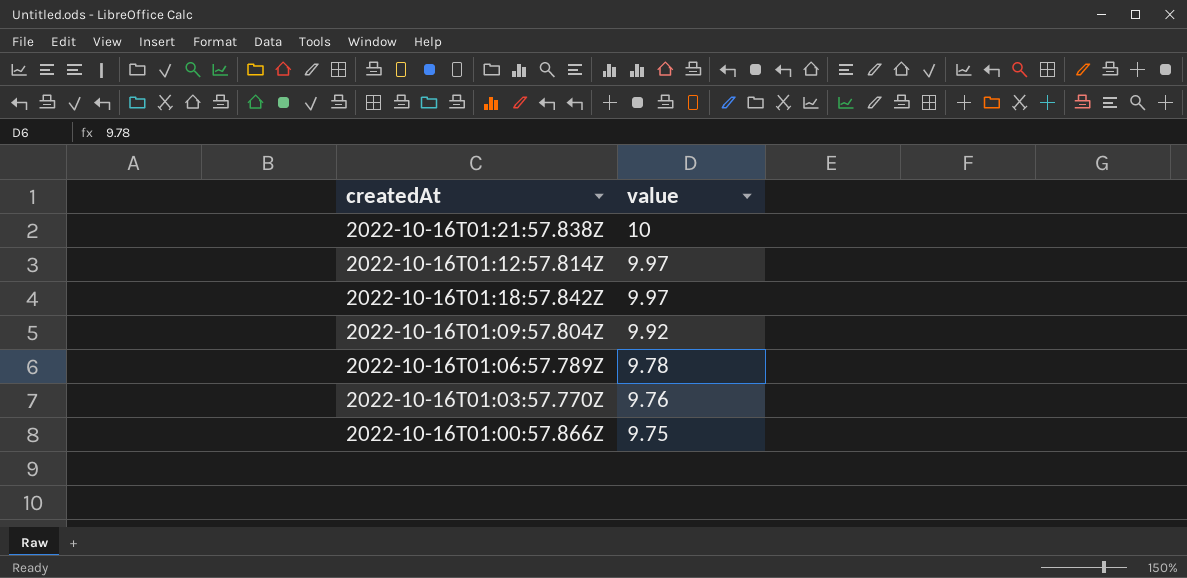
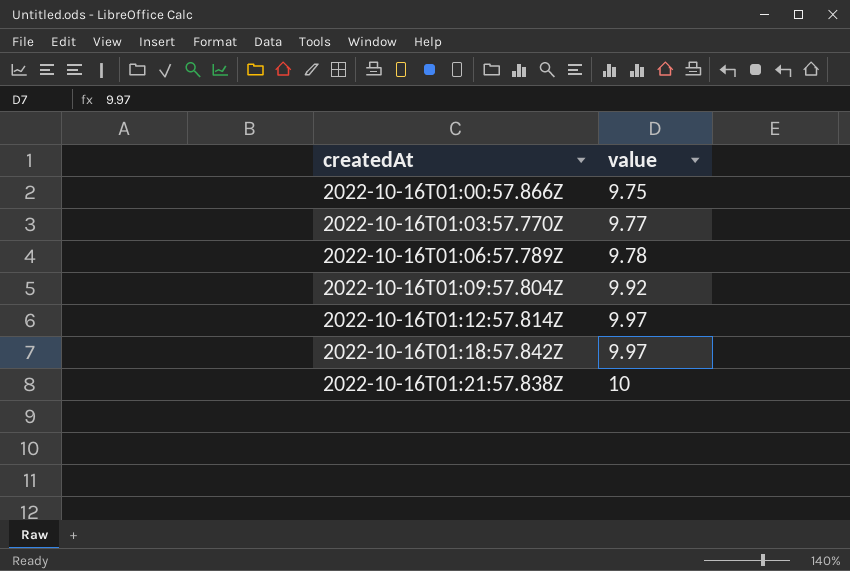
row order: value descending -> createdAt ascending
2022-10-16T01:03:57.770Z | value: 9.76 -> 9.77

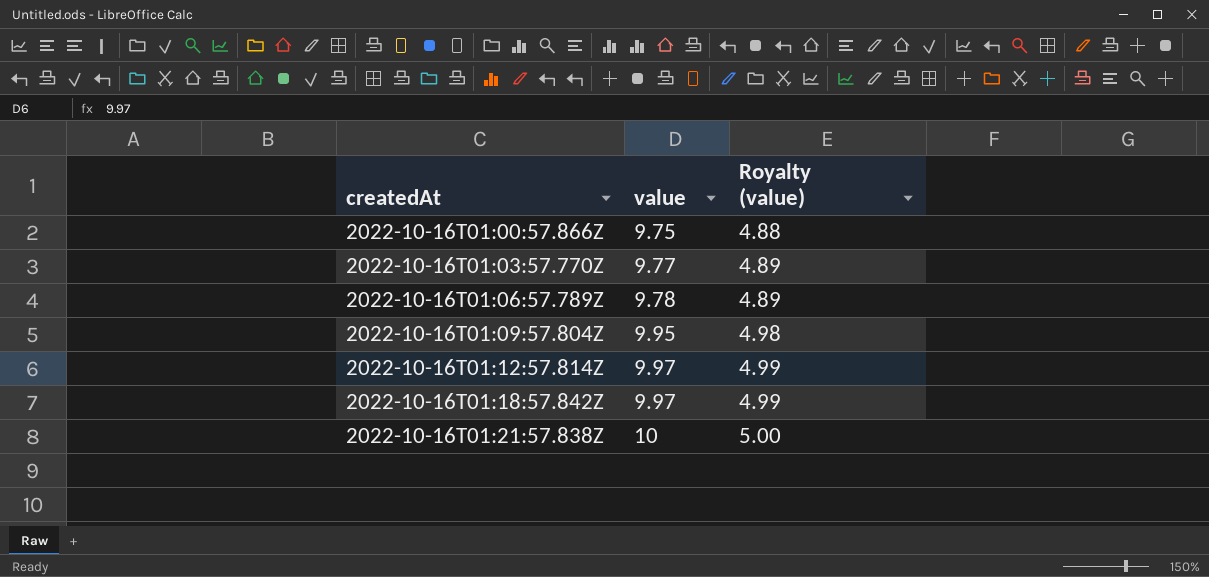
column Royalty (value) | formula: none -> [value] * 0.5
2022-10-16T01:09:57.804Z | value: 9.92 -> 9.95

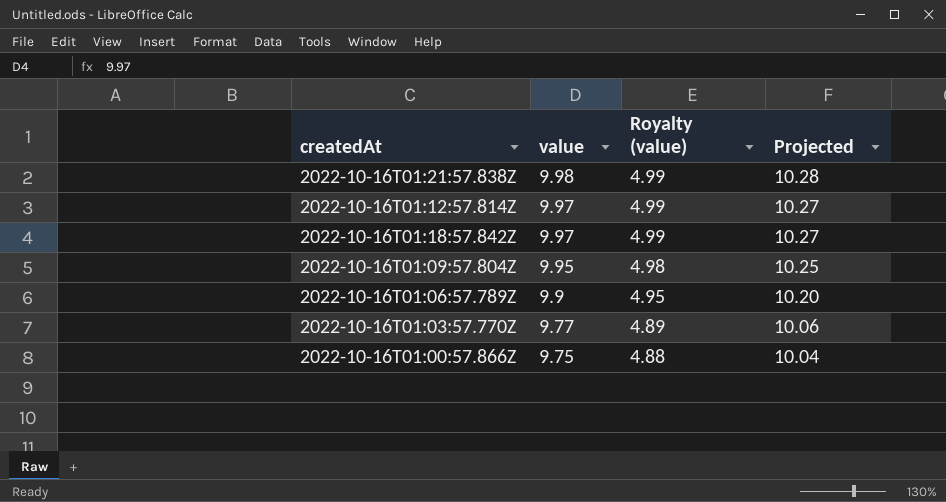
row order: createdAt ascending -> value descending
column Projected | formula: none -> [value] * 1.03
2022-10-16T01:21:57.838Z | value: 10 -> 9.98
2022-10-16T01:21:57.838Z | Royalty (value): 5.00 -> 4.99
2022-10-16T01:06:57.789Z | value: 9.78 -> 9.9
2022-10-16T01:06:57.789Z | Royalty (value): 4.89 -> 4.95

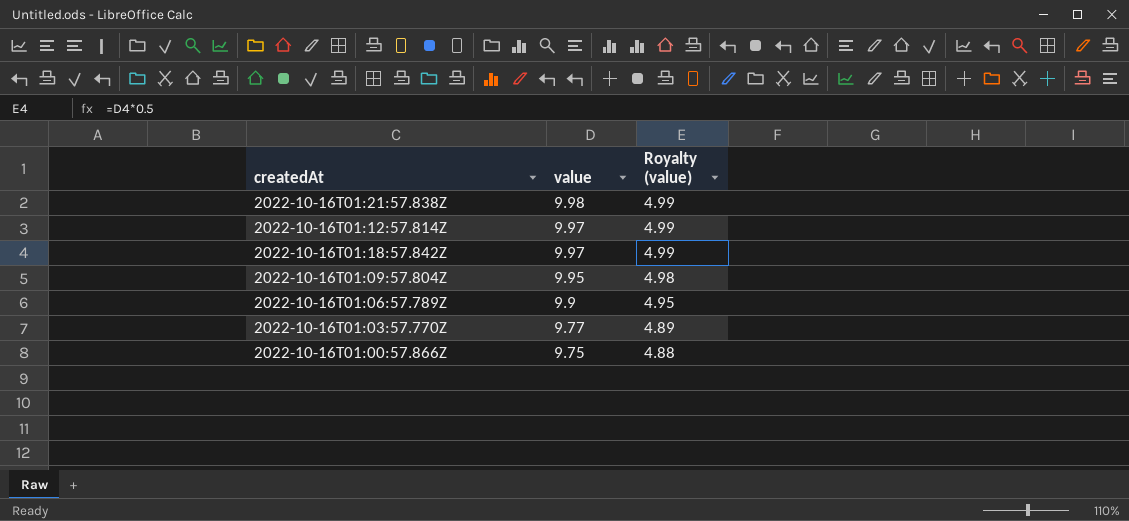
column Projected | formula: [value] * 1.03 -> none

